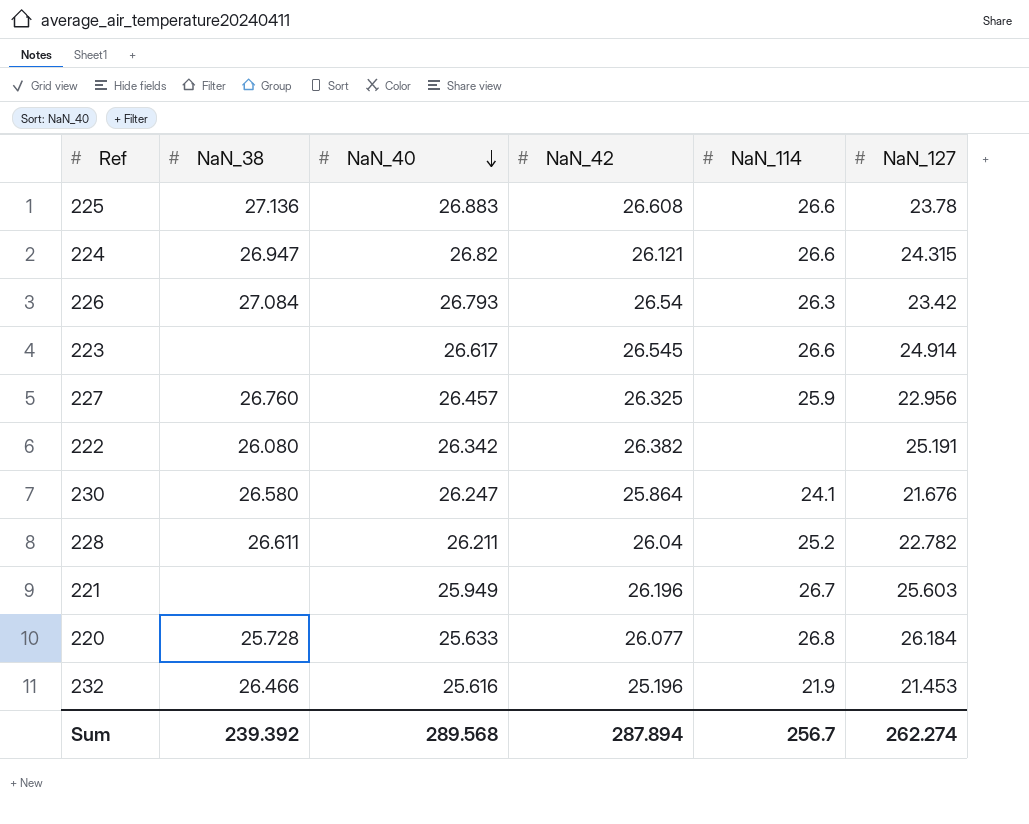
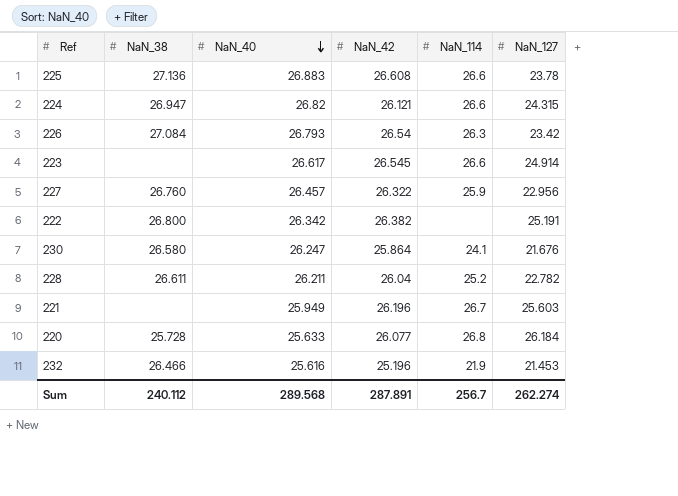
227 | NaN_42: 26.325 -> 26.322
222 | NaN_38: 26.080 -> 26.800
Sum | NaN_38: 239.392 -> 240.112
Sum | NaN_42: 287.894 -> 287.891

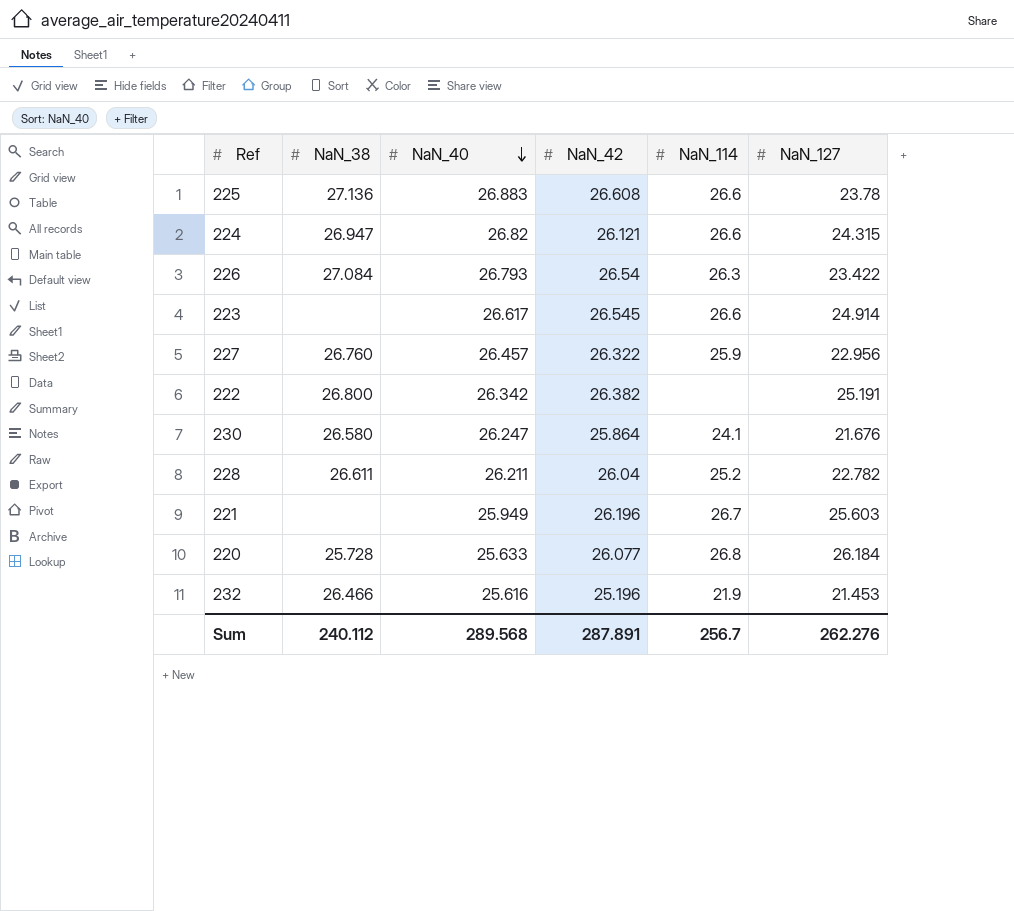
226 | NaN_127: 23.42 -> 23.422
Sum | NaN_127: 262.274 -> 262.276

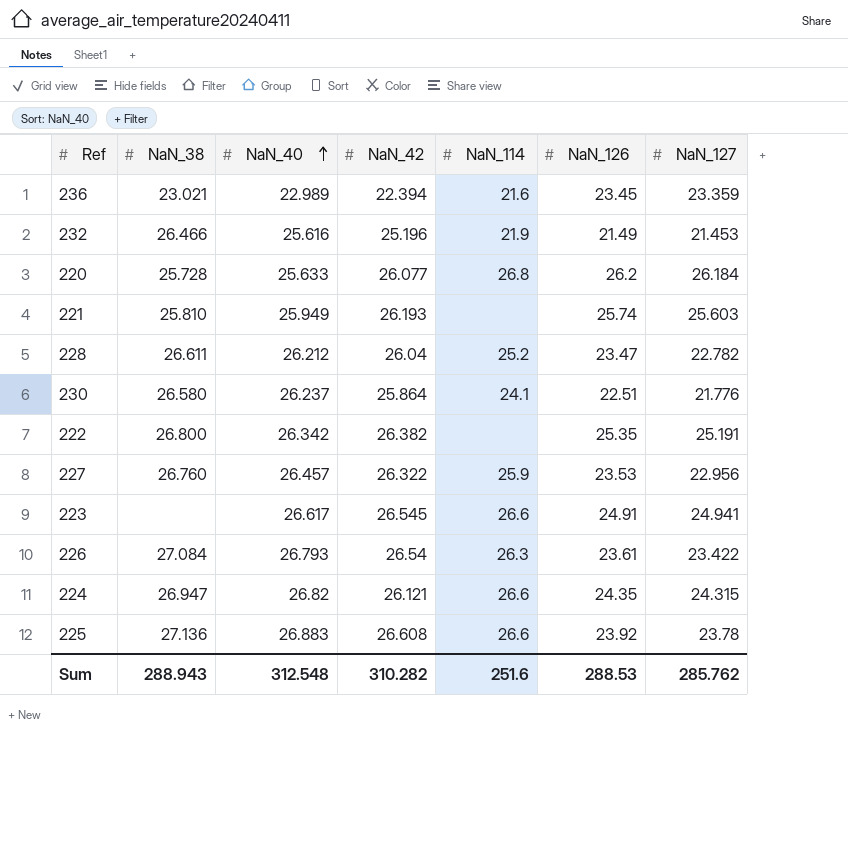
row order: NaN_40 descending -> NaN_40 ascending
column NaN_126 | position: none -> 6
row 236: none -> 23.021 | 22.989 | 22.394 | 21.6 | 23.45 | 23.359
221 | NaN_38: none -> 25.810
221 | NaN_42: 26.196 -> 26.193
221 | NaN_114: 26.7 -> none
228 | NaN_40: 26.211 -> 26.212
230 | NaN_40: 26.247 -> 26.237
230 | NaN_127: 21.676 -> 21.776
223 | NaN_127: 24.914 -> 24.941
Sum | NaN_38: 240.112 -> 288.943
Sum | NaN_40: 289.568 -> 312.548
Sum | NaN_42: 287.891 -> 310.282
Sum | NaN_114: 256.7 -> 251.6
Sum | NaN_127: 262.276 -> 285.762

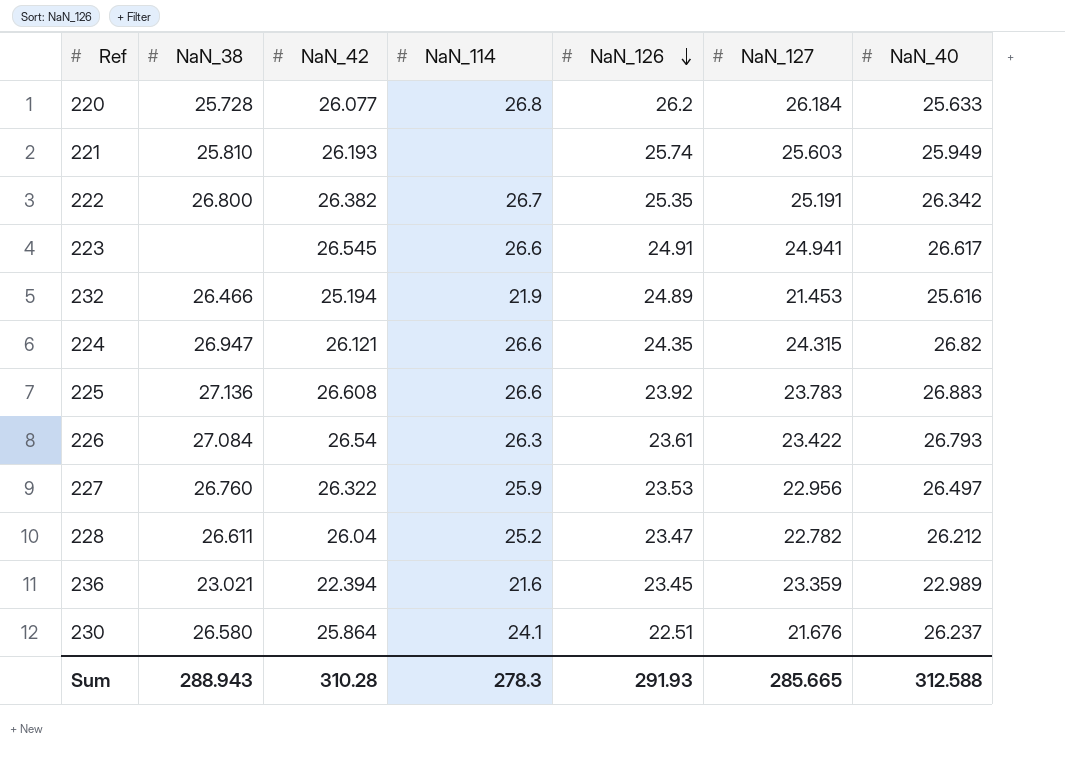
row order: NaN_40 ascending -> NaN_126 descending
column NaN_40 | position: 3 -> 7
222 | NaN_114: none -> 26.7
232 | NaN_42: 25.196 -> 25.194
232 | NaN_126: 21.49 -> 24.89
225 | NaN_127: 23.78 -> 23.783
227 | NaN_40: 26.457 -> 26.497
230 | NaN_127: 21.776 -> 21.676
Sum | NaN_42: 310.282 -> 310.28
Sum | NaN_114: 251.6 -> 278.3
Sum | NaN_126: 288.53 -> 291.93
Sum | NaN_127: 285.762 -> 285.665
Sum | NaN_40: 312.548 -> 312.588

